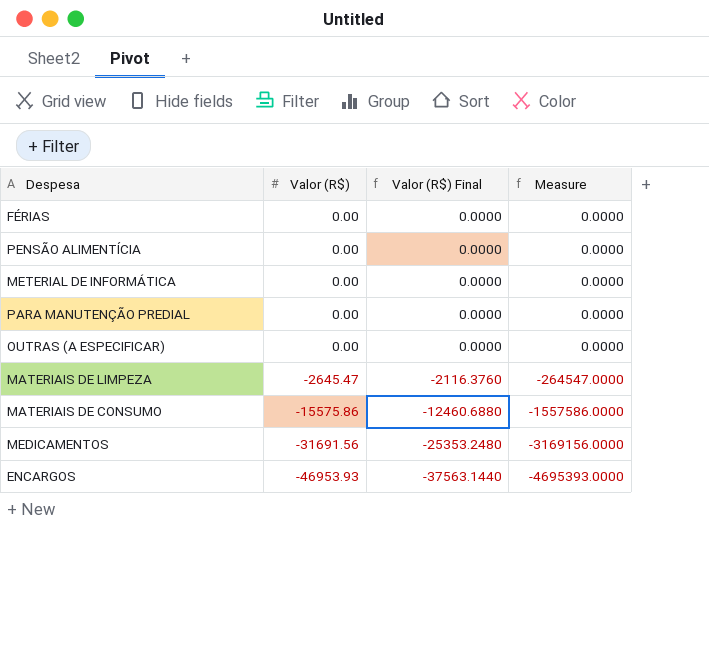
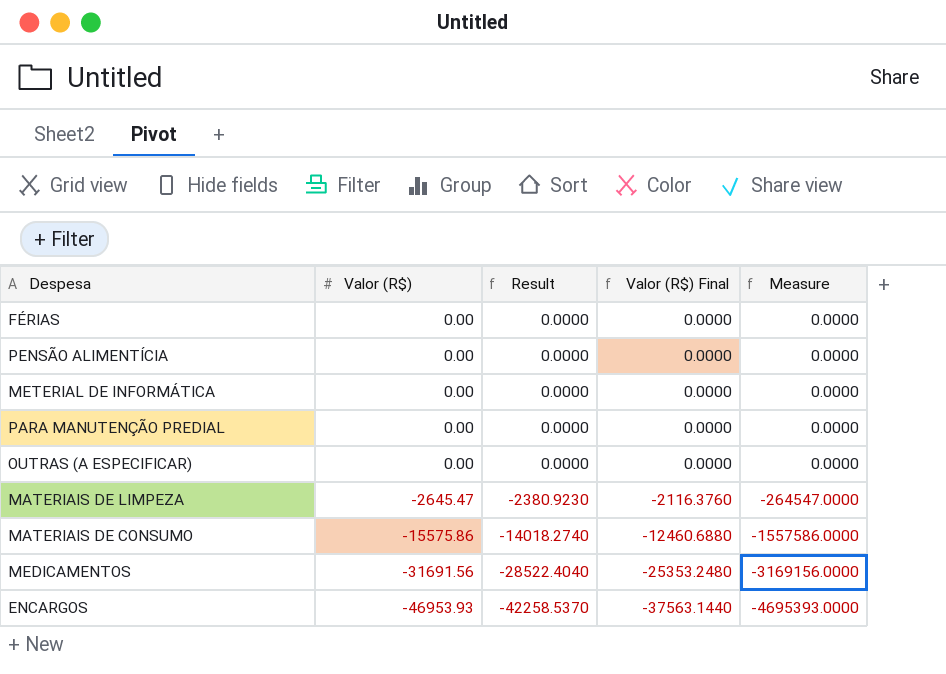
column Result | formula: none -> [Valor (R$)] * 0.9

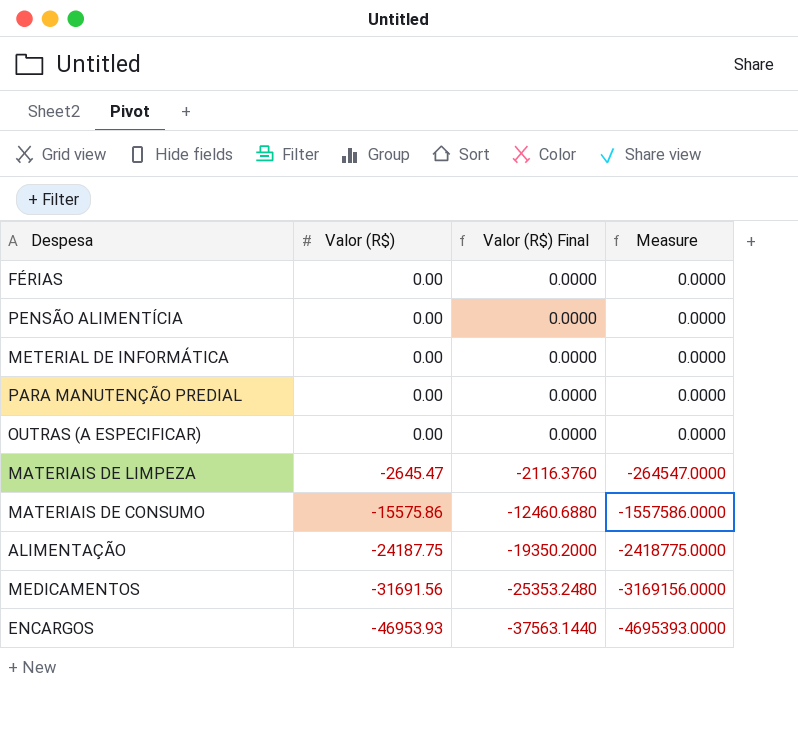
column Result | formula: [Valor (R$)] * 0.9 -> none
row ALIMENTAÇÃO: none -> -24187.75 | -19350.2000 | -2418775.0000

